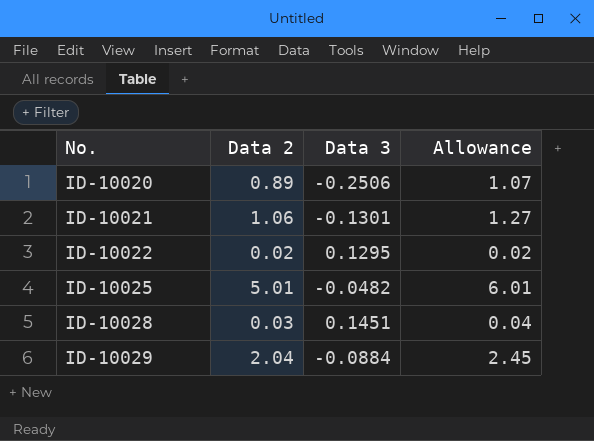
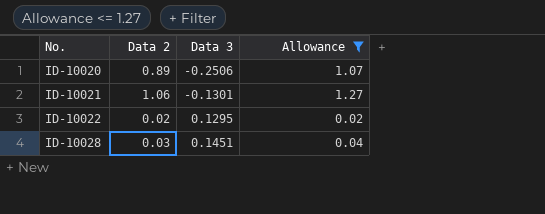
filter: none -> Allowance <= 1.27

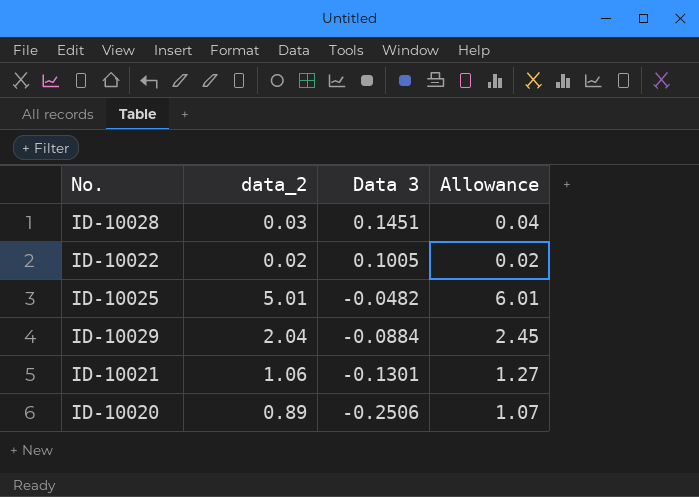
filter: Allowance <= 1.27 -> none
row order: No. ascending -> Data 3 descending
column name: Data 2 -> data_2
ID-10022 | Data 3: 0.1295 -> 0.1005

